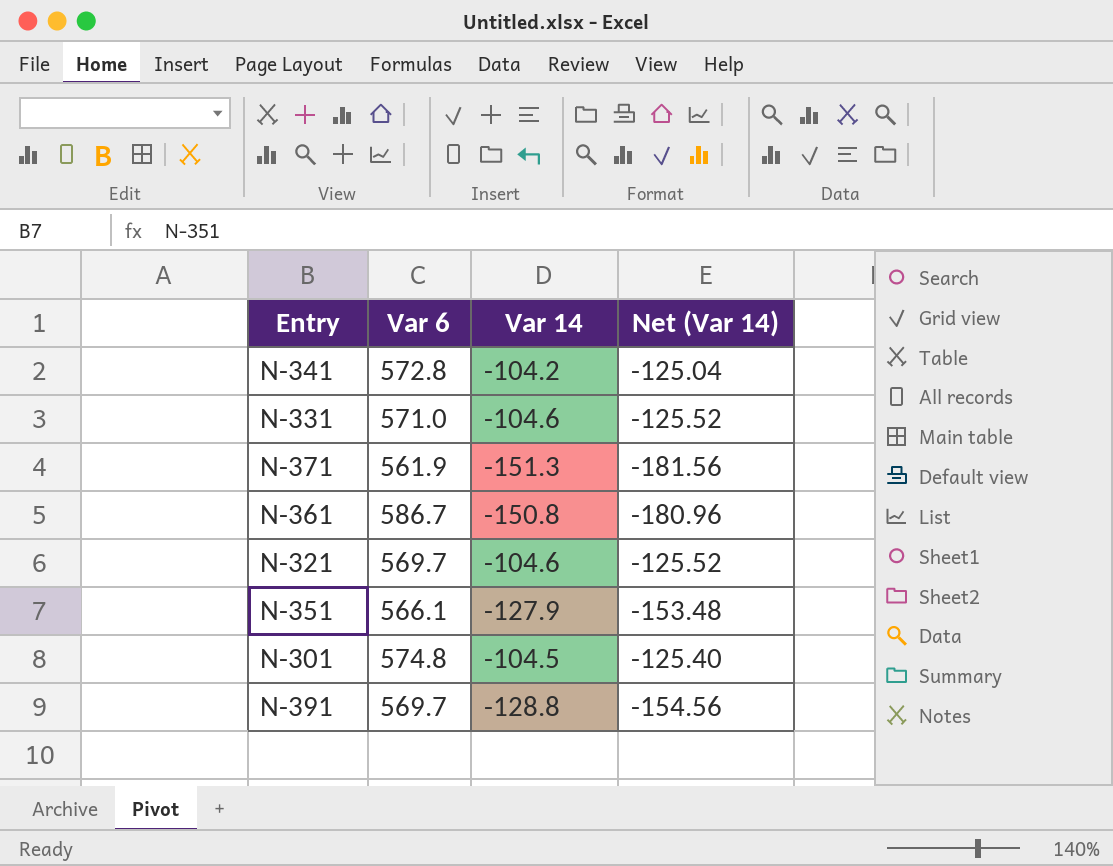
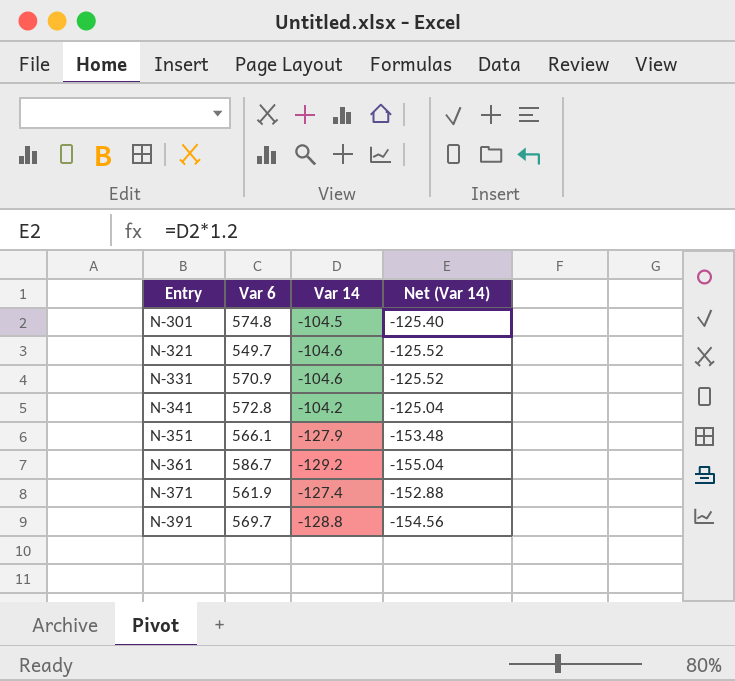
row order: none -> Entry ascending
N-321 | Var 6: 569.7 -> 549.7
N-331 | Var 6: 571.0 -> 570.9
N-361 | Var 14: -150.8 -> -129.2
N-361 | Net (Var 14): -180.96 -> -155.04
N-371 | Var 14: -151.3 -> -127.4
N-371 | Net (Var 14): -181.56 -> -152.88

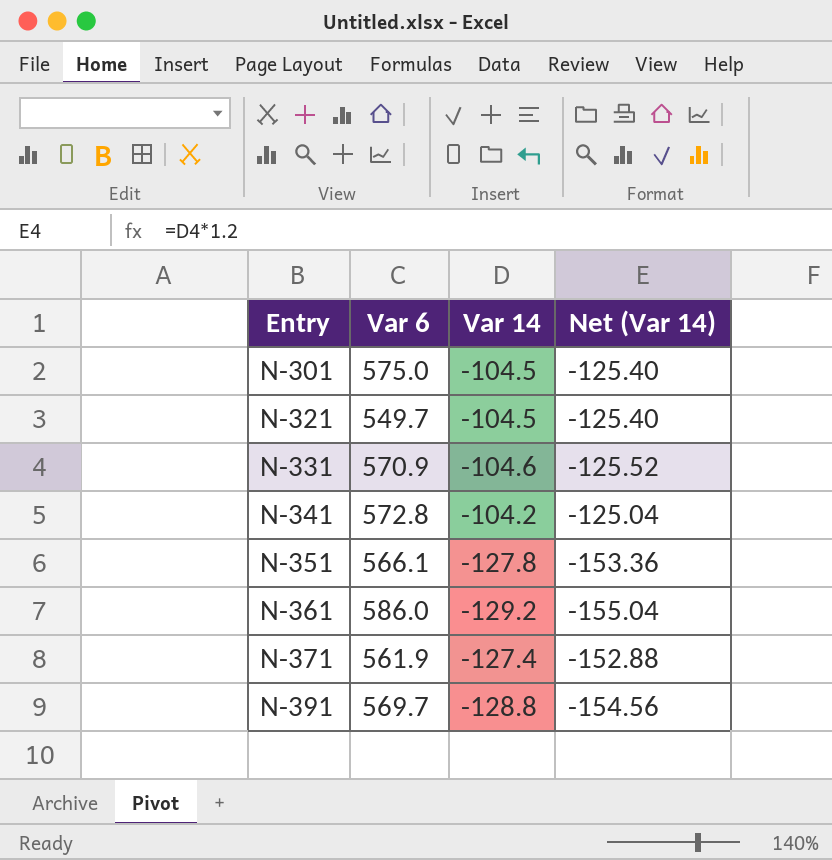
N-301 | Var 6: 574.8 -> 575.0
N-321 | Var 14: -104.6 -> -104.5
N-321 | Net (Var 14): -125.52 -> -125.40
N-351 | Var 14: -127.9 -> -127.8
N-351 | Net (Var 14): -153.48 -> -153.36
N-361 | Var 6: 586.7 -> 586.0

